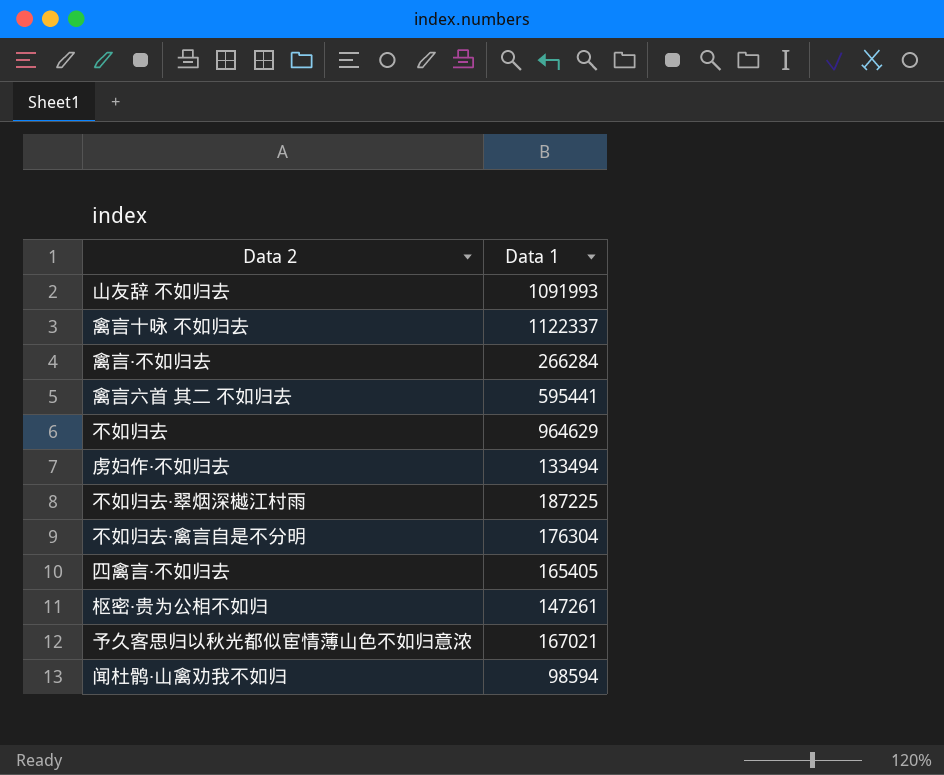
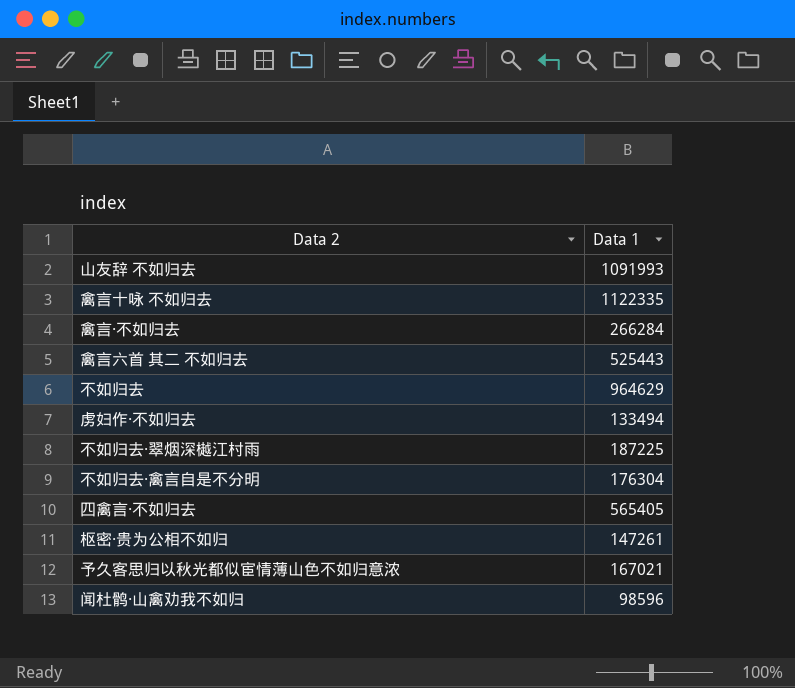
禽言十咏 不如归去 | Data 1: 1122337 -> 1122335
禽言六首 其二 不如归去 | Data 1: 595441 -> 525443
四禽言·不如归去 | Data 1: 165405 -> 565405
闻杜鹘·山禽劝我不如归 | Data 1: 98594 -> 98596

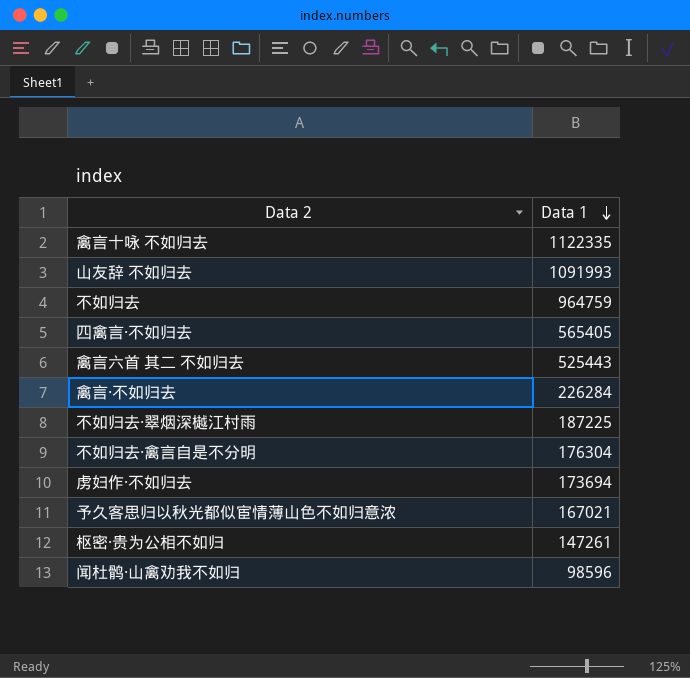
row order: none -> Data 1 descending
不如归去 | Data 1: 964629 -> 964759
禽言·不如归去 | Data 1: 266284 -> 226284
虏妇作·不如归去 | Data 1: 133494 -> 173694

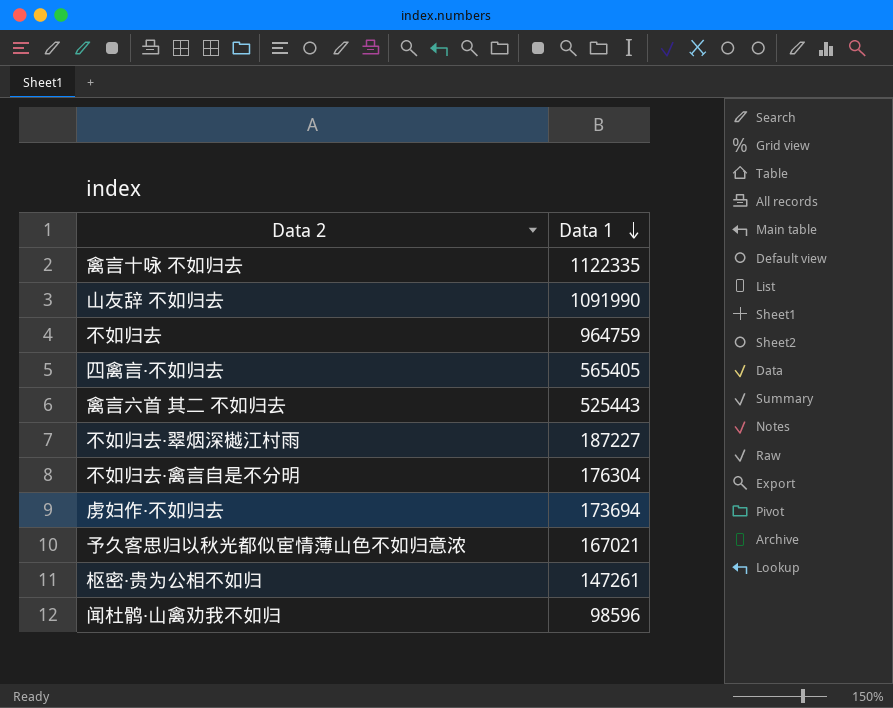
row 禽言·不如归去: 226284 -> none
山友辞 不如归去 | Data 1: 1091993 -> 1091990
不如归去·翠烟深樾江村雨 | Data 1: 187225 -> 187227

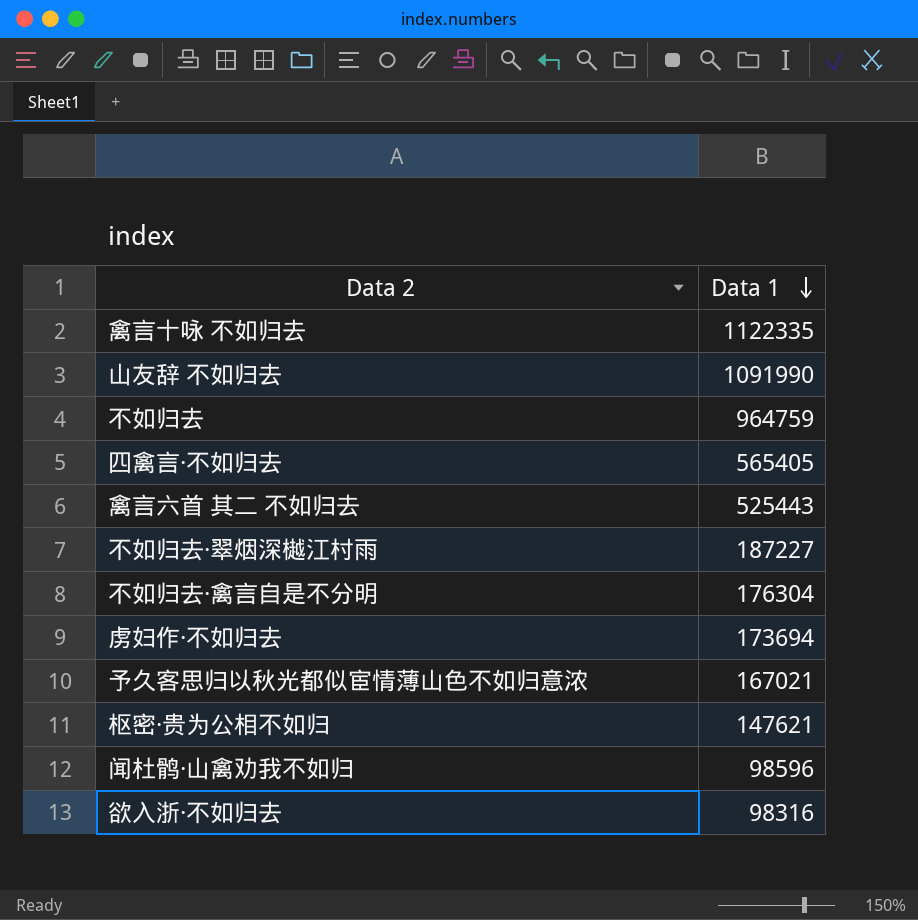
枢密·贵为公相不如归 | Data 1: 147261 -> 147621
row 欲入浙·不如归去: none -> 98316

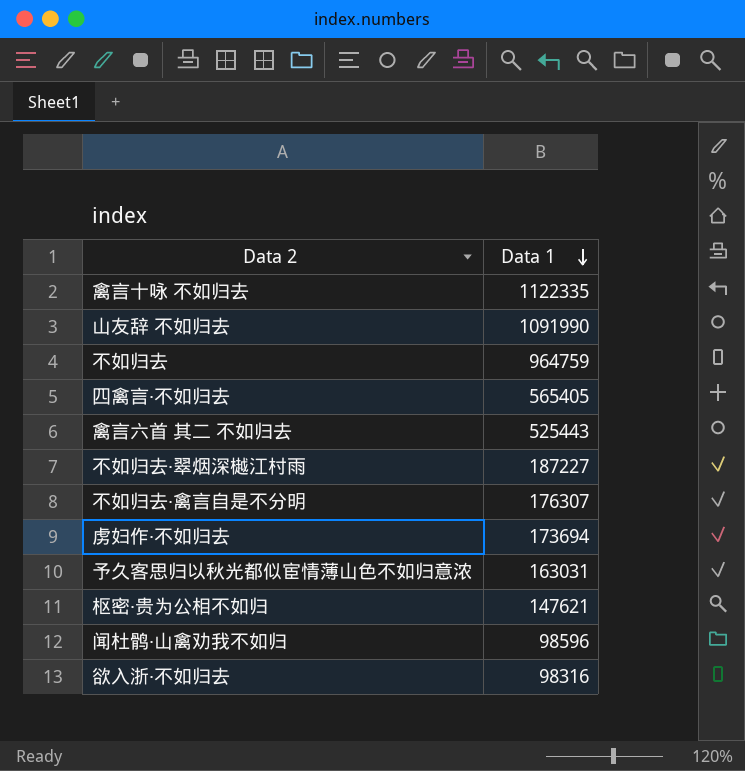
不如归去·禽言自是不分明 | Data 1: 176304 -> 176307
予久客思归以秋光都似宦情薄山色不如归意浓 | Data 1: 167021 -> 163031

